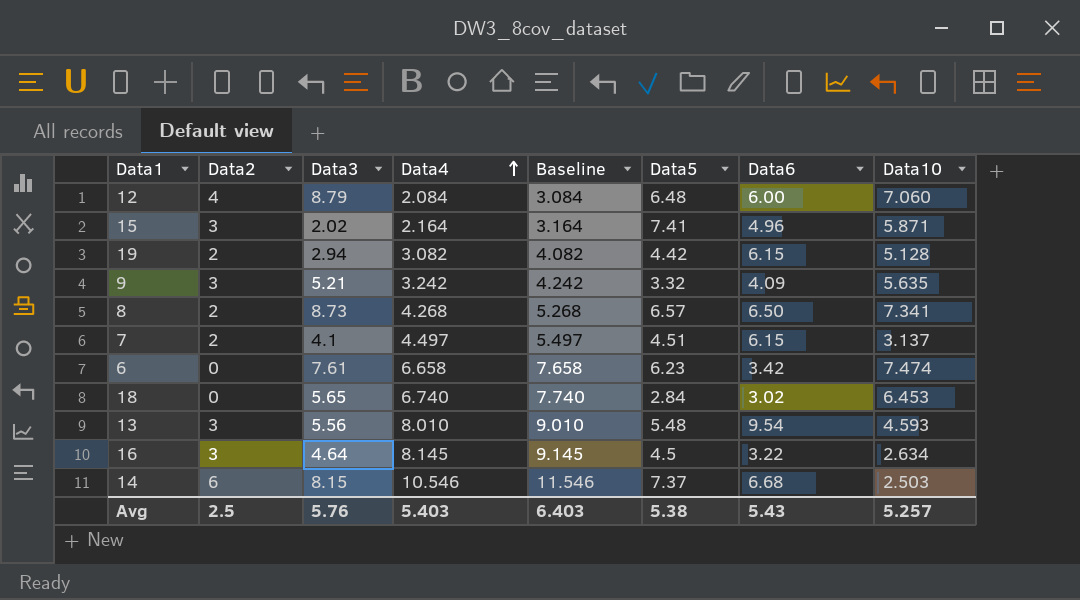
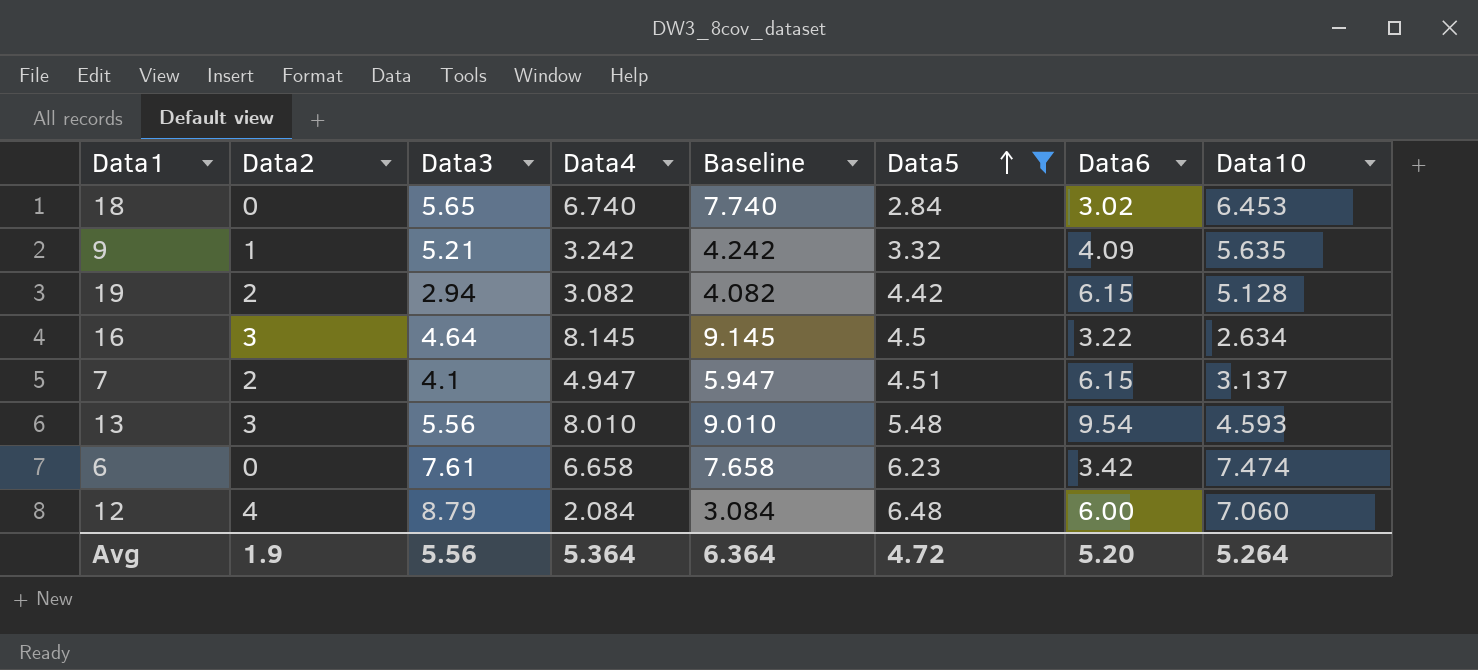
filter: none -> Data5 <= 6.48
row order: Data4 ascending -> Data5 ascending
9 | Data2: 3 -> 1
7 | Data4: 4.497 -> 4.947
7 | Baseline: 5.497 -> 5.947
Avg | Data2: 2.5 -> 1.9
Avg | Data3: 5.76 -> 5.56
Avg | Data4: 5.403 -> 5.364
Avg | Baseline: 6.403 -> 6.364
Avg | Data5: 5.38 -> 4.72
Avg | Data6: 5.43 -> 5.20
Avg | Data10: 5.257 -> 5.264

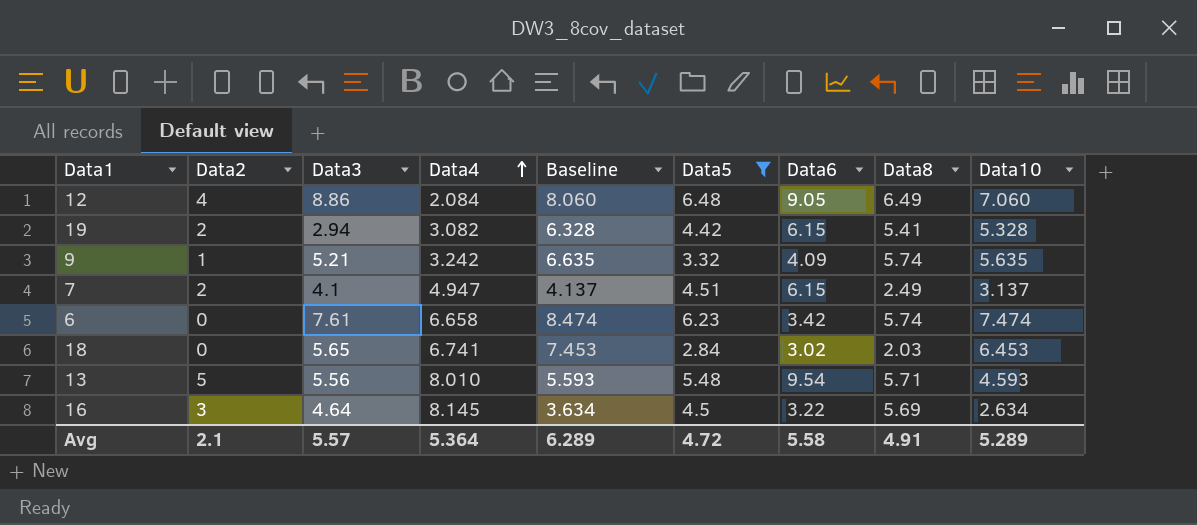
row order: Data5 ascending -> Data4 ascending
column Baseline | formula: [Data4] + 1 -> [Data10] + 1
column Data8 | position: none -> 8
12 | Data3: 8.79 -> 8.86
12 | Data6: 6.00 -> 9.05
19 | Data10: 5.128 -> 5.328
18 | Data4: 6.740 -> 6.741
13 | Data2: 3 -> 5
Avg | Data2: 1.9 -> 2.1
Avg | Data3: 5.56 -> 5.57
Avg | Baseline: 6.364 -> 6.289
Avg | Data6: 5.20 -> 5.58
Avg | Data10: 5.264 -> 5.289

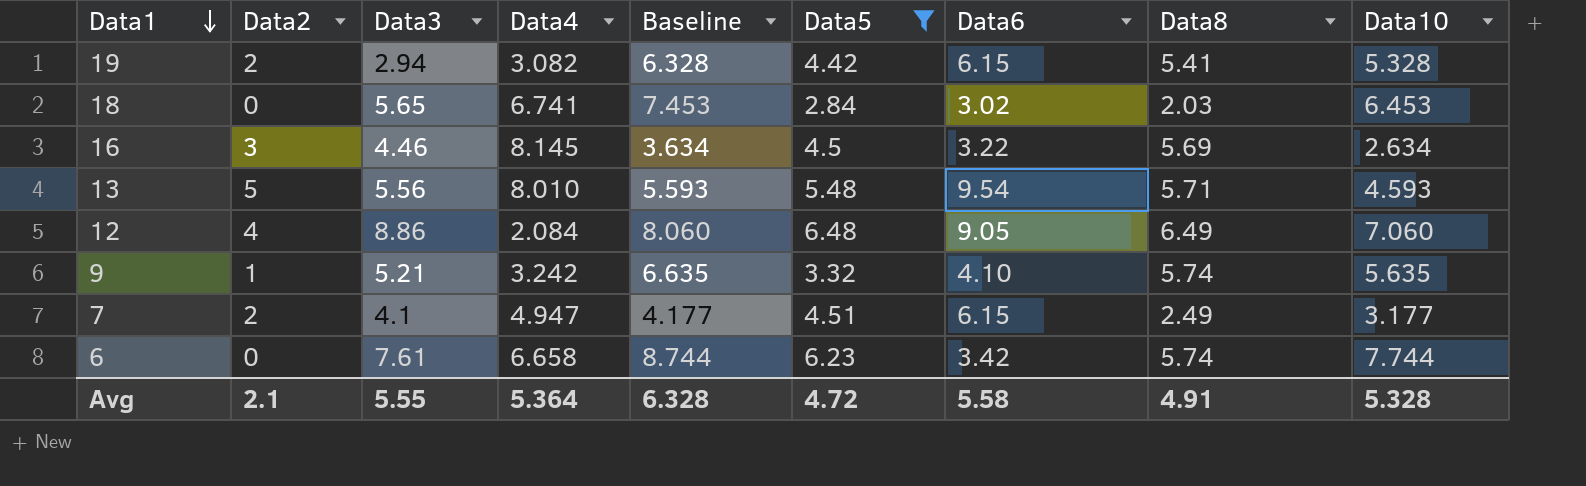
row order: Data4 ascending -> Data1 descending
16 | Data3: 4.64 -> 4.46
9 | Data6: 4.09 -> 4.10
7 | Baseline: 4.137 -> 4.177
7 | Data10: 3.137 -> 3.177
6 | Baseline: 8.474 -> 8.744
6 | Data10: 7.474 -> 7.744
Avg | Data3: 5.57 -> 5.55
Avg | Baseline: 6.289 -> 6.328
Avg | Data10: 5.289 -> 5.328

